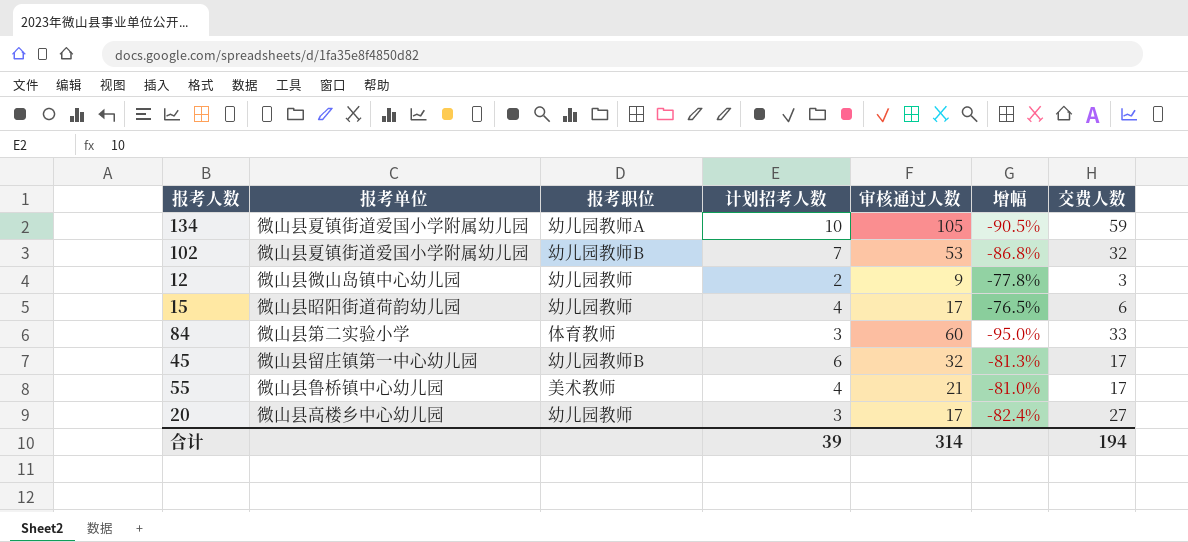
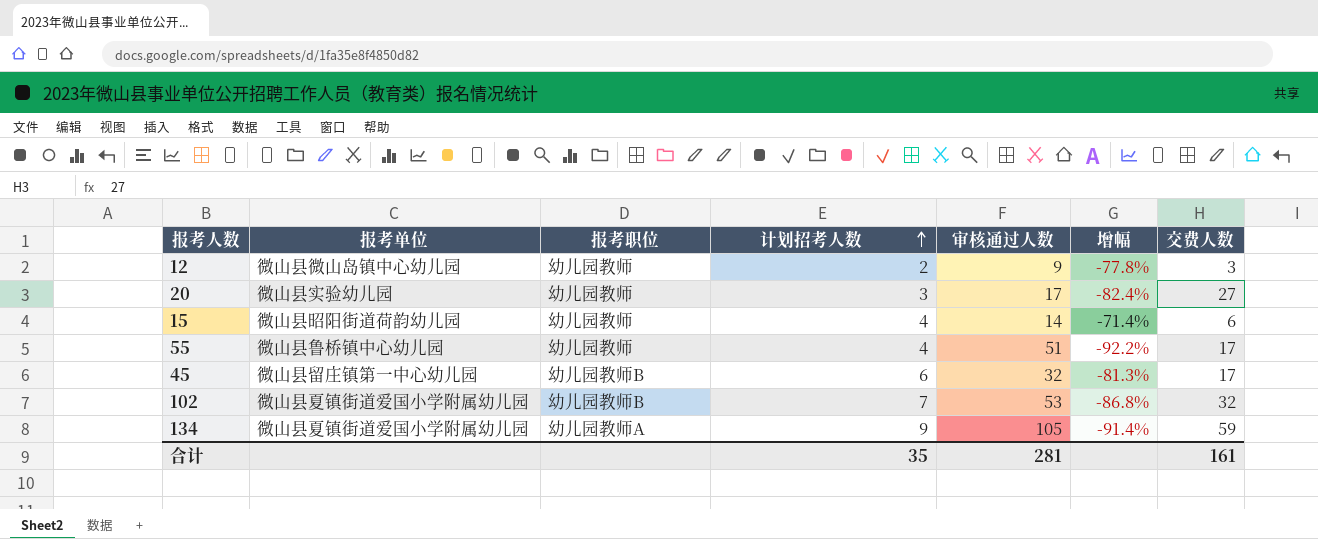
row order: none -> 计划招考人数 ascending
row 84: 微山县第二实验小学 | 体育教师 | 3 | 60 | -95.0% | 33 -> none
20 | 报考单位: 微山县高楼乡中心幼儿园 -> 微山县实验幼儿园
15 | 审核通过人数: 17 -> 14
15 | 增幅: -76.5% -> -71.4%
55 | 报考职位: 美术教师 -> 幼儿园教师
55 | 审核通过人数: 21 -> 51
55 | 增幅: -81.0% -> -92.2%
134 | 计划招考人数: 10 -> 9
134 | 增幅: -90.5% -> -91.4%
合计 | 计划招考人数: 39 -> 35
合计 | 审核通过人数: 314 -> 281
合计 | 交费人数: 194 -> 161

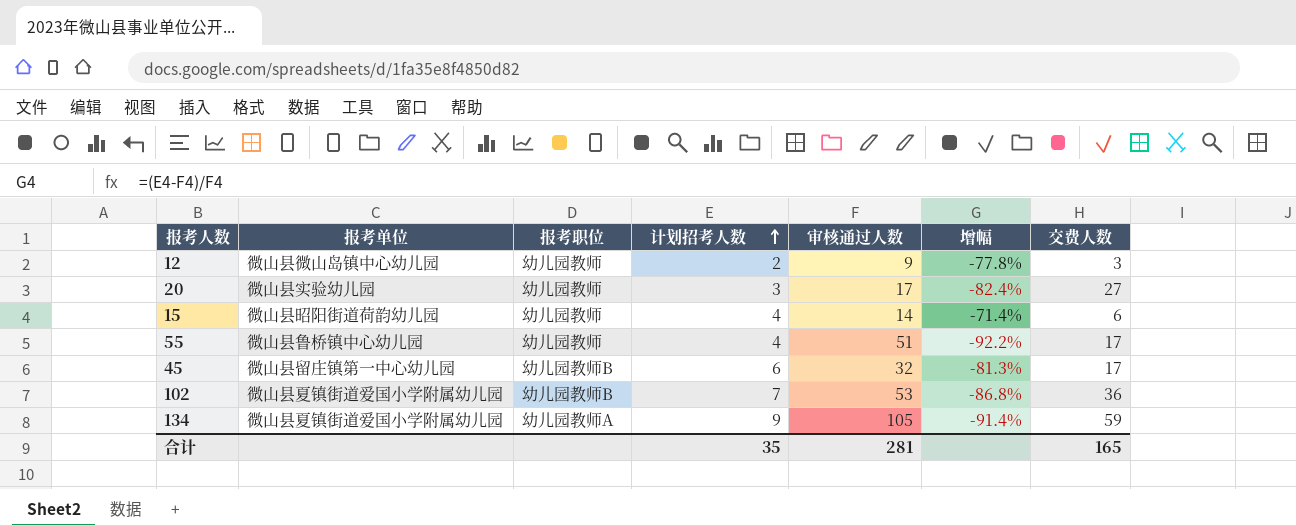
102 | 交费人数: 32 -> 36
合计 | 交费人数: 161 -> 165

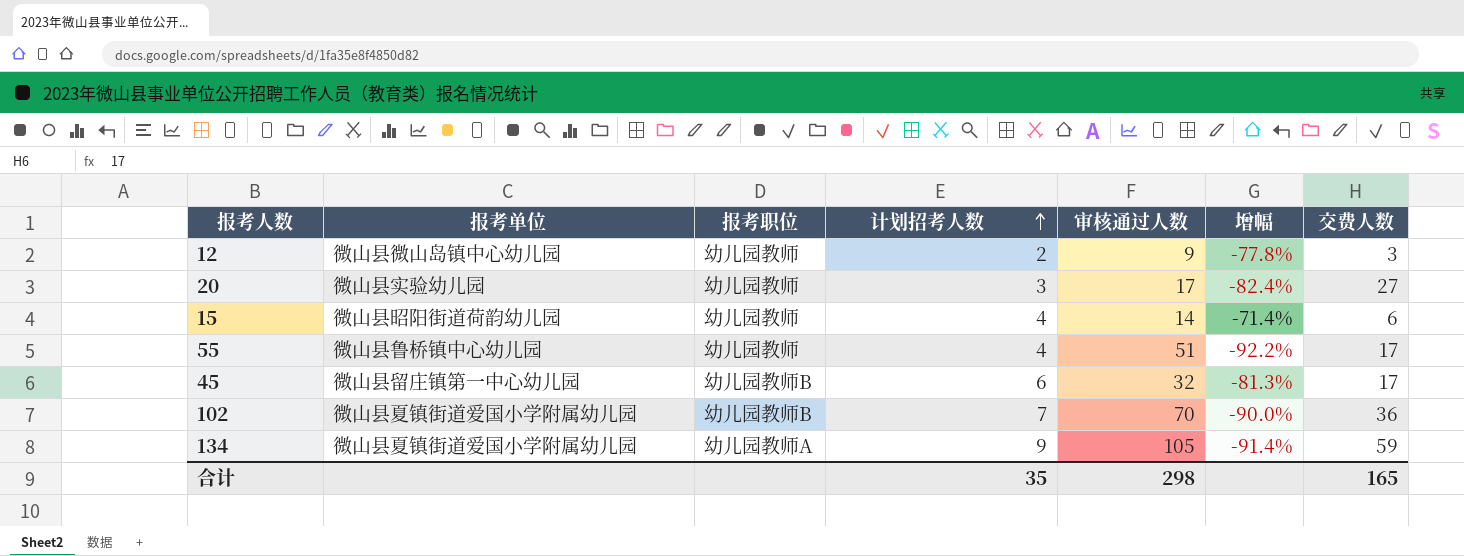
102 | 审核通过人数: 53 -> 70
102 | 增幅: -86.8% -> -90.0%
合计 | 审核通过人数: 281 -> 298

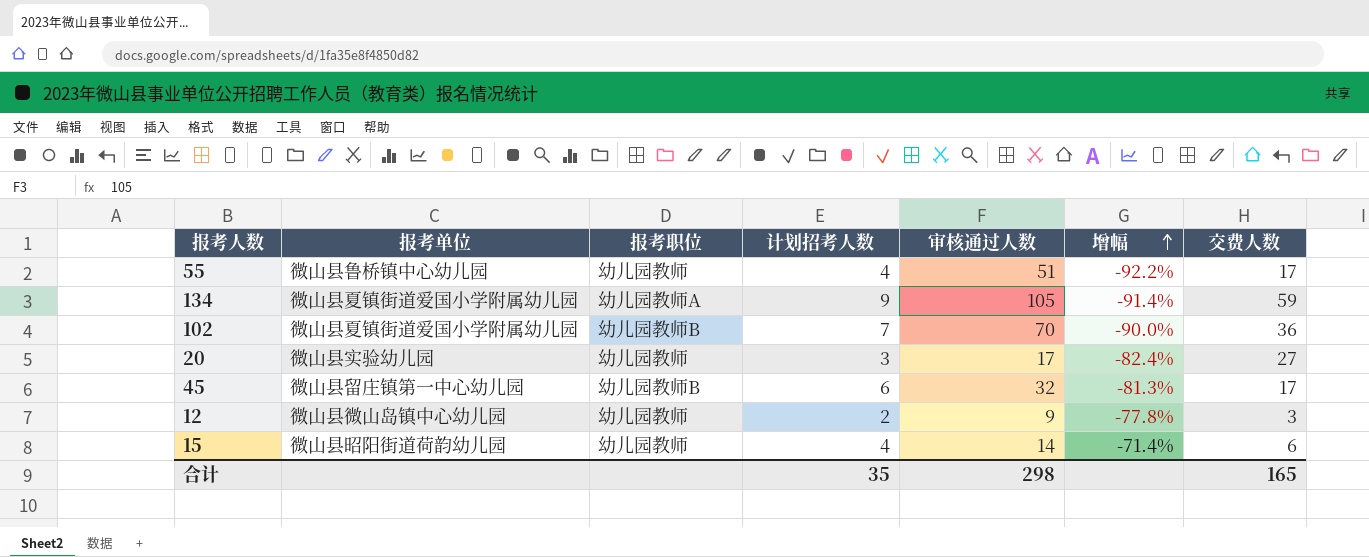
row order: 计划招考人数 ascending -> 增幅 ascending

